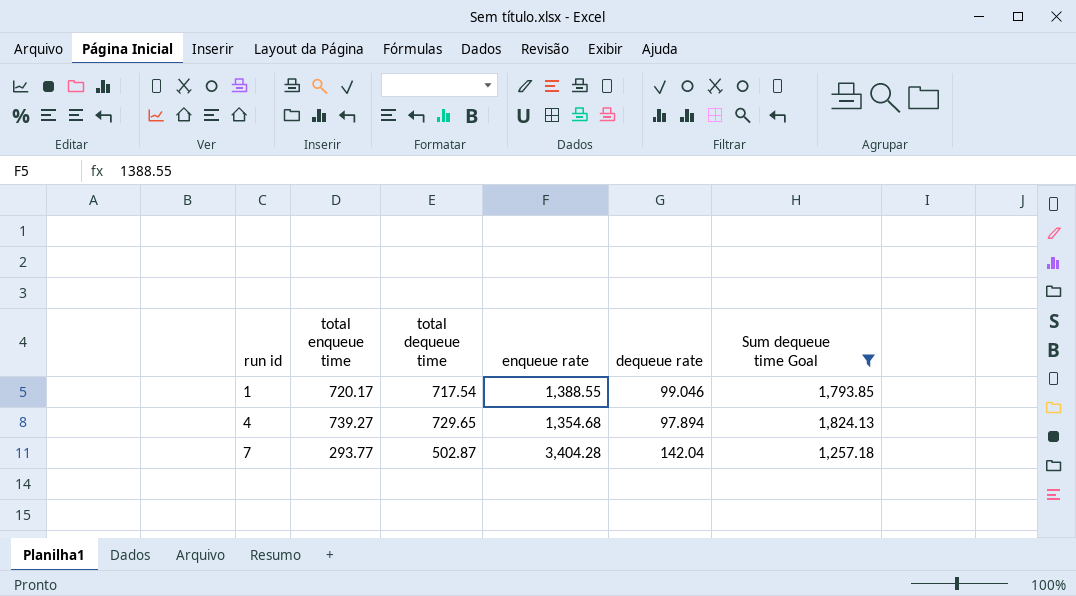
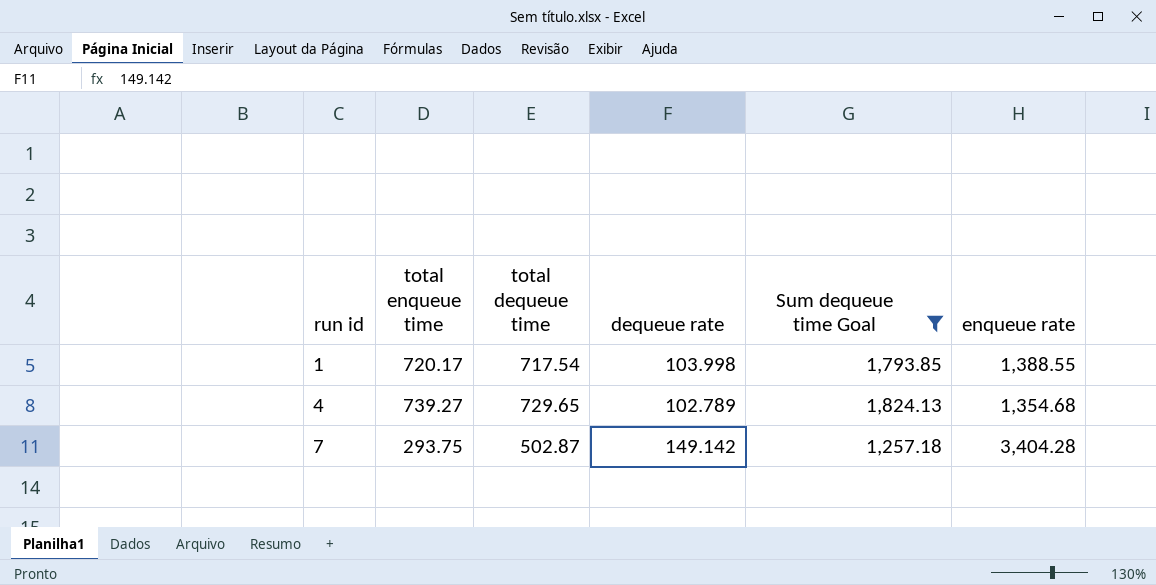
column enqueue rate | position: 4 -> 6
1 | dequeue rate: 99.046 -> 103.998
4 | dequeue rate: 97.894 -> 102.789
7 | total enqueue time: 293.77 -> 293.75
7 | dequeue rate: 142.04 -> 149.142

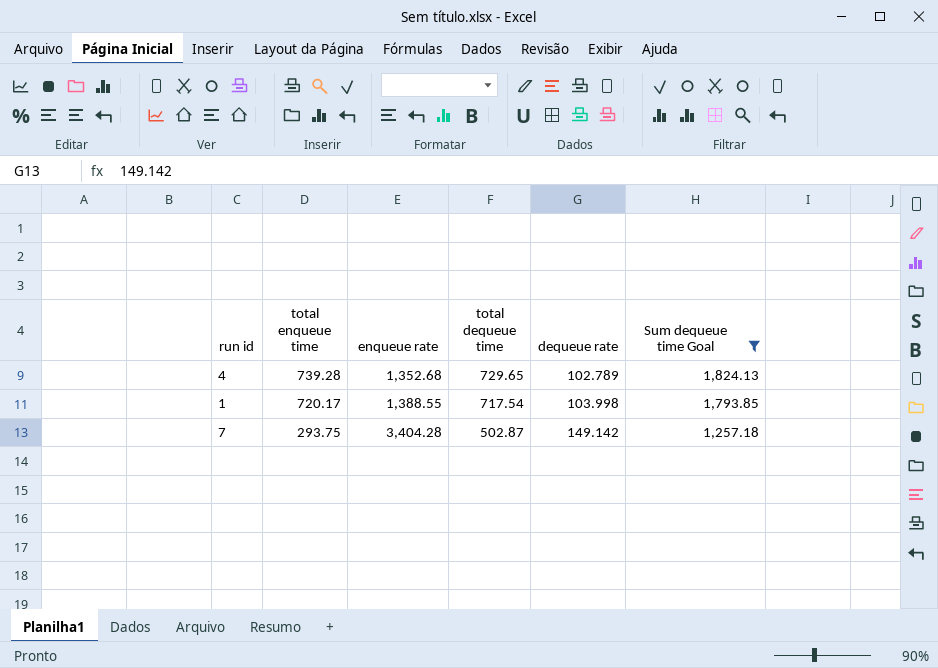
row order: run id ascending -> total enqueue time descending
column enqueue rate | position: 6 -> 3
4 | total enqueue time: 739.27 -> 739.28
4 | enqueue rate: 1,354.68 -> 1,352.68

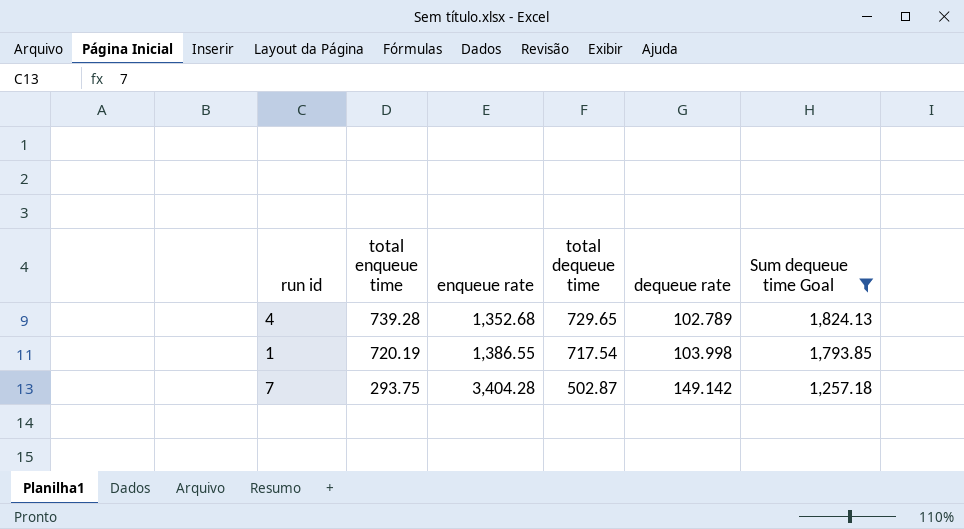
1 | total enqueue time: 720.17 -> 720.19
1 | enqueue rate: 1,388.55 -> 1,386.55

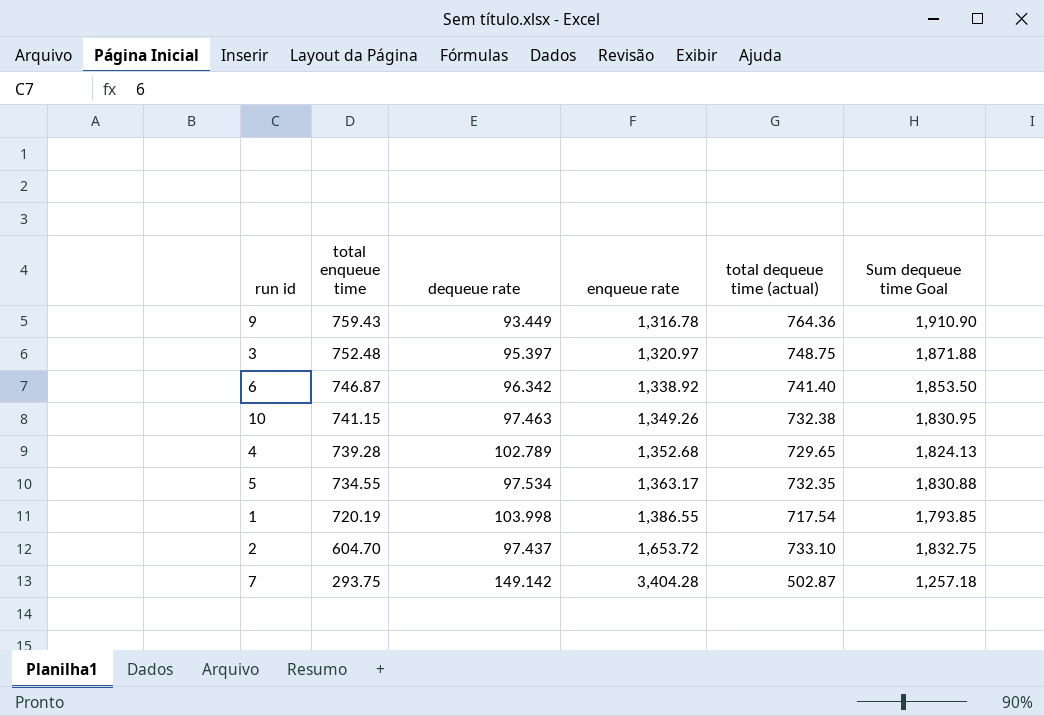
filter: Sum dequeue time Goal <= 1,824.13 -> none
column dequeue rate | position: 5 -> 3
column name: total dequeue time -> total dequeue time (actual)

